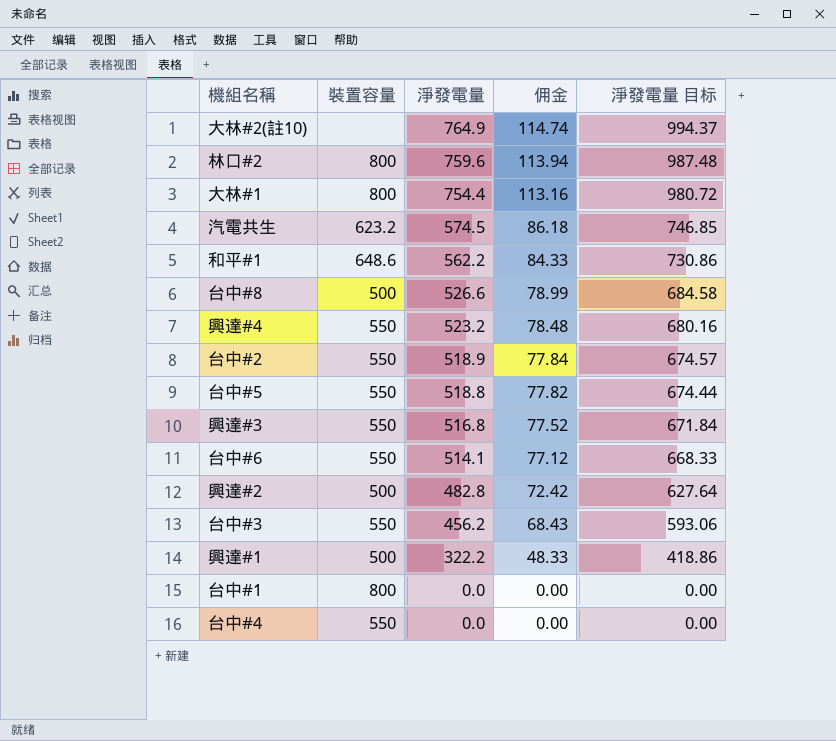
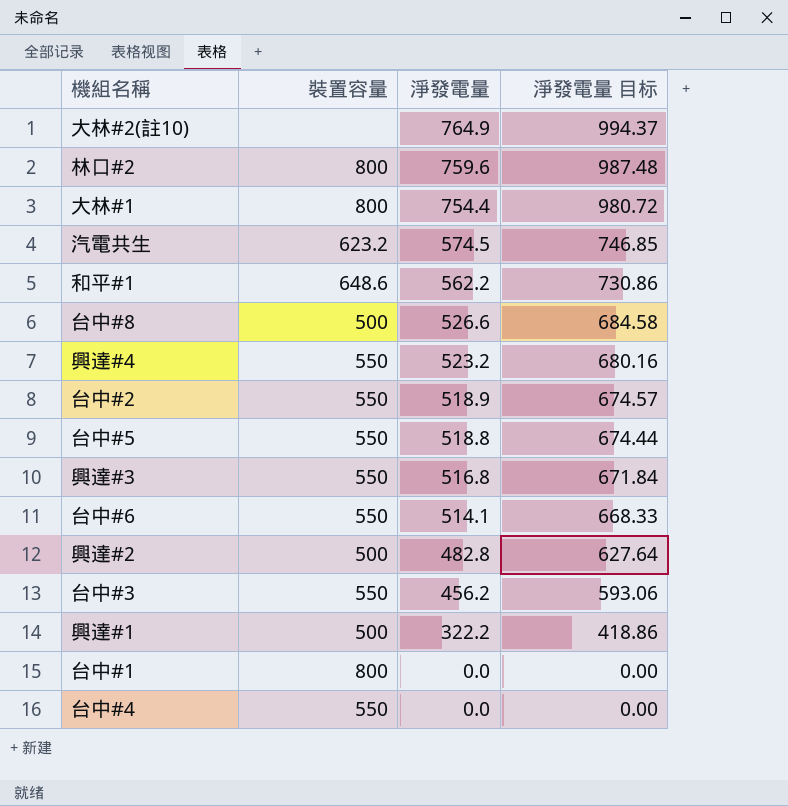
column 佣金 | formula: [淨發電量] * 0.15 -> none

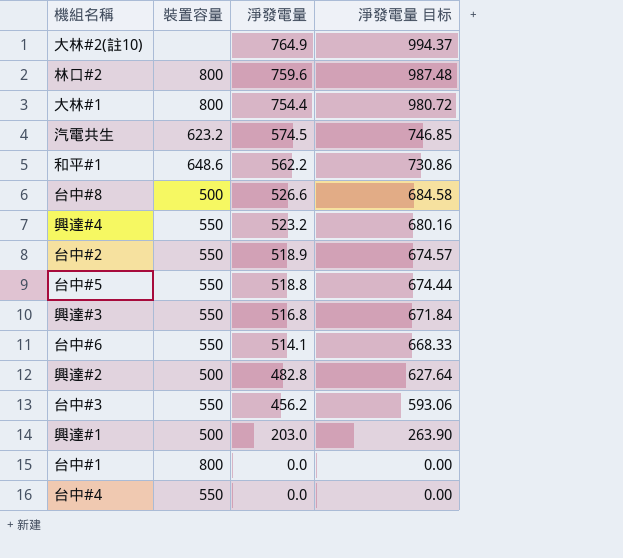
興達#1 | 淨發電量: 322.2 -> 203.0
興達#1 | 淨發電量 目标: 418.86 -> 263.90

